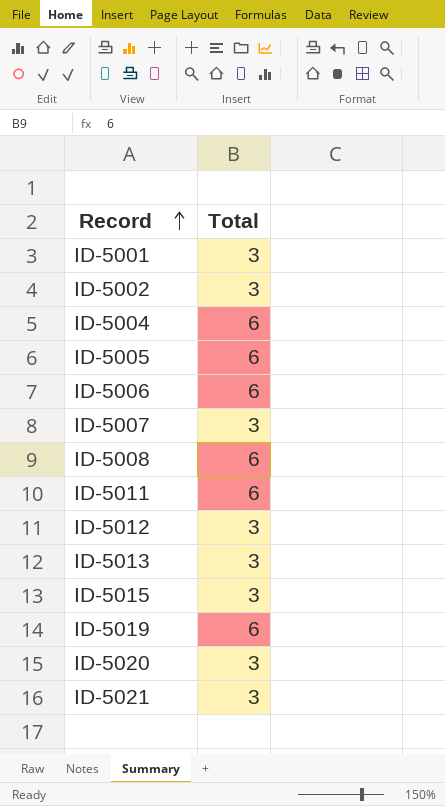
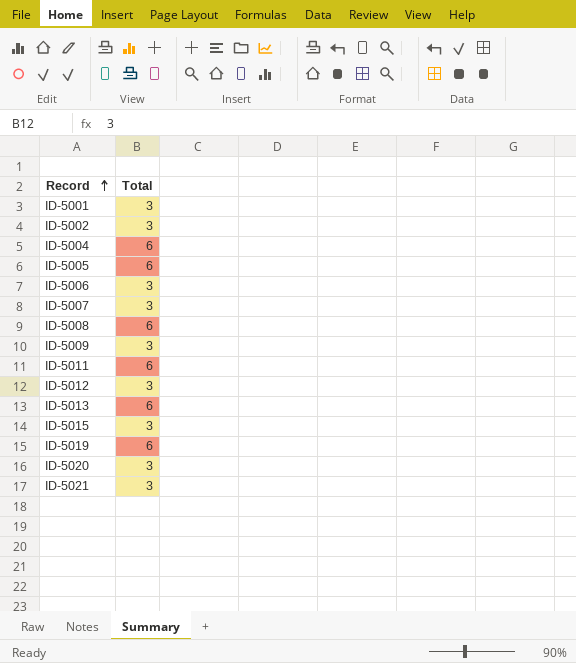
ID-5006 | Total: 6 -> 3
row ID-5009: none -> 3
ID-5013 | Total: 3 -> 6

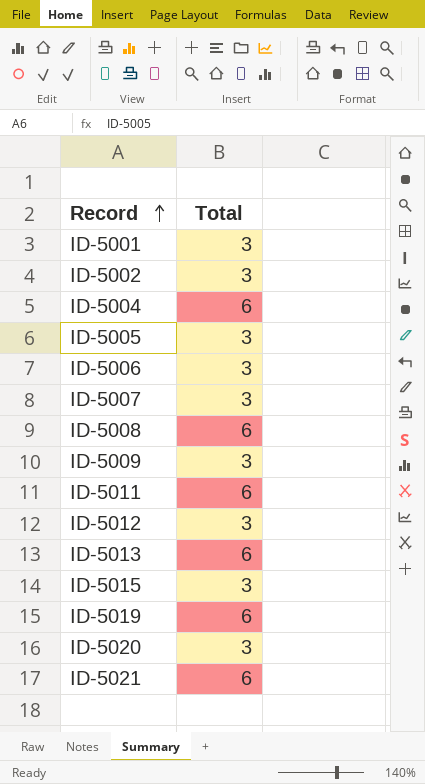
ID-5005 | Total: 6 -> 3
ID-5021 | Total: 3 -> 6

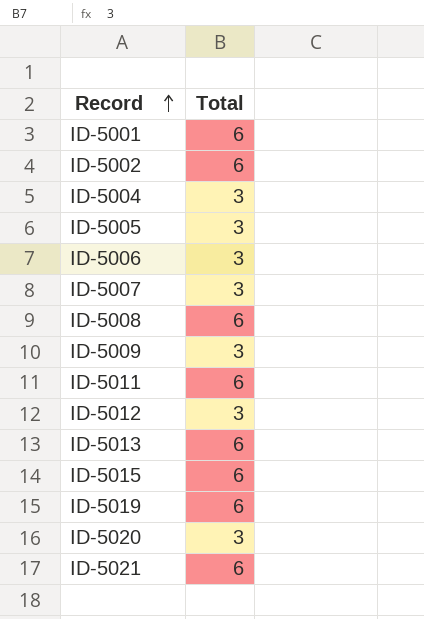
ID-5001 | Total: 3 -> 6
ID-5002 | Total: 3 -> 6
ID-5004 | Total: 6 -> 3
ID-5015 | Total: 3 -> 6

